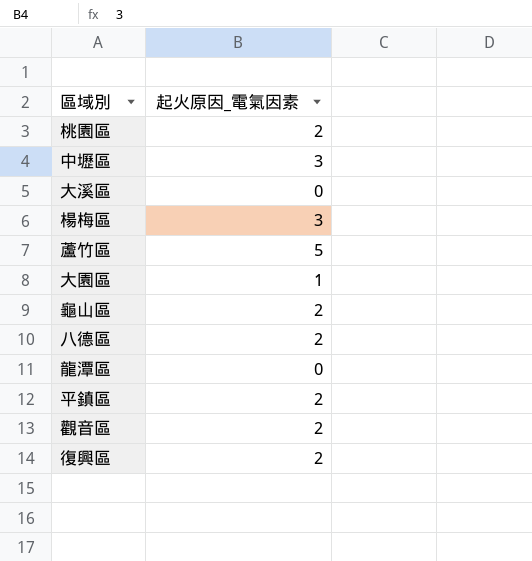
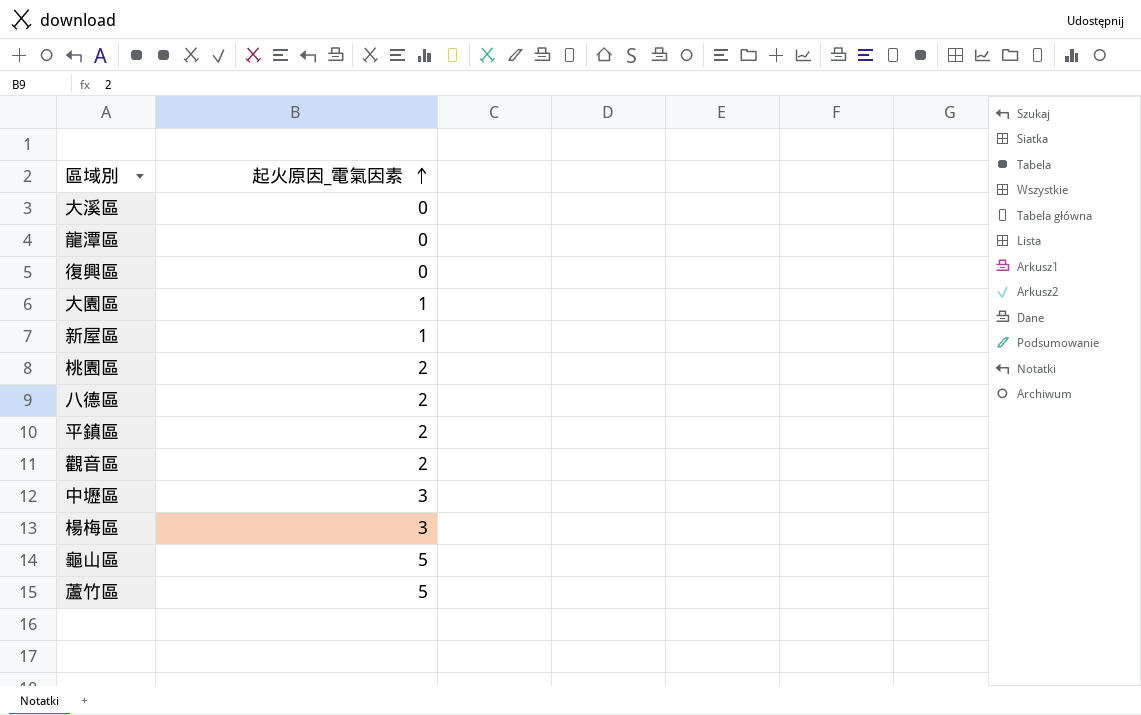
row order: none -> 起火原因_電氣因素 ascending
復興區 | 起火原因_電氣因素: 2 -> 0
row 新屋區: none -> 1
龜山區 | 起火原因_電氣因素: 2 -> 5

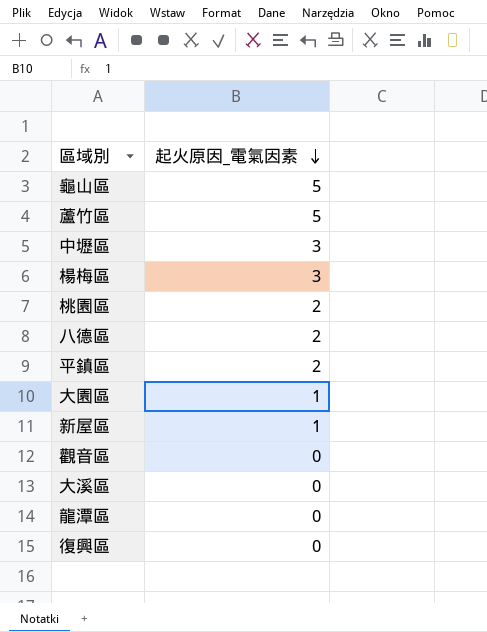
row order: 起火原因_電氣因素 ascending -> 起火原因_電氣因素 descending
觀音區 | 起火原因_電氣因素: 2 -> 0

